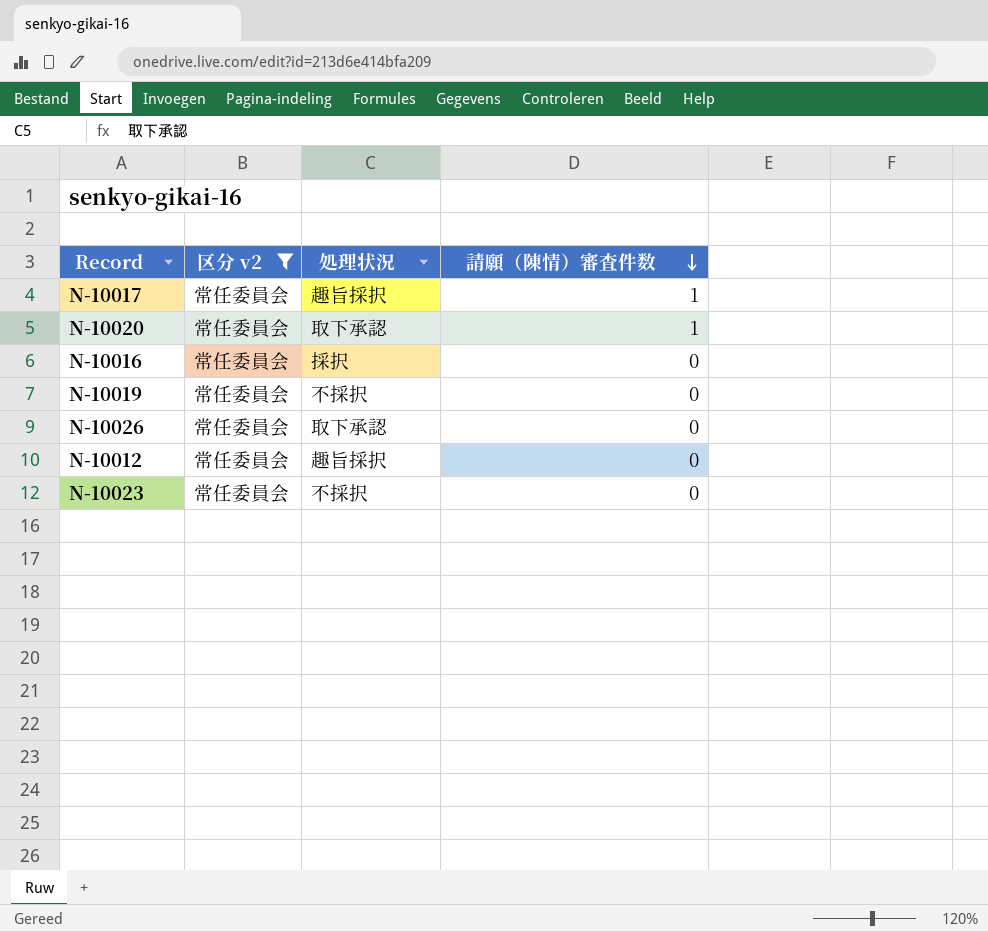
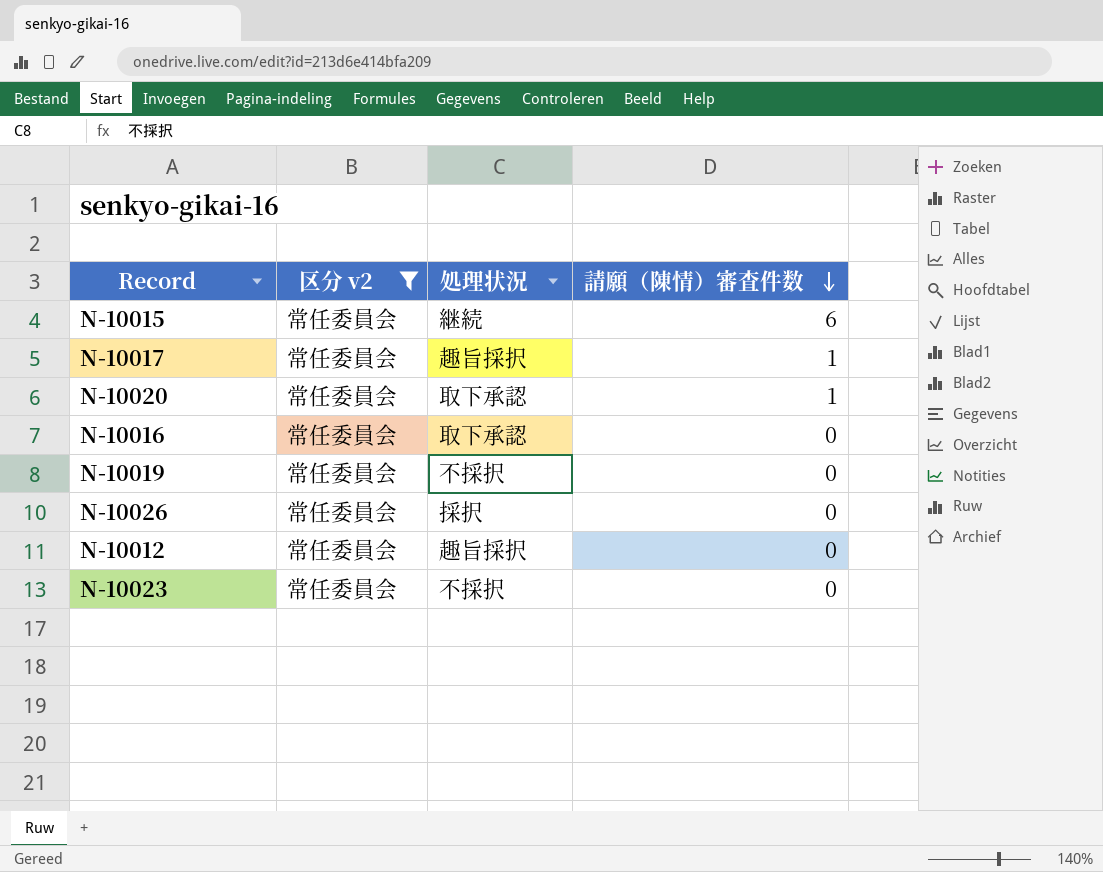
row N-10015: none -> 常任委員会 | 継続 | 6
N-10016 | 処理状況: 採択 -> 取下承認
N-10026 | 処理状況: 取下承認 -> 採択

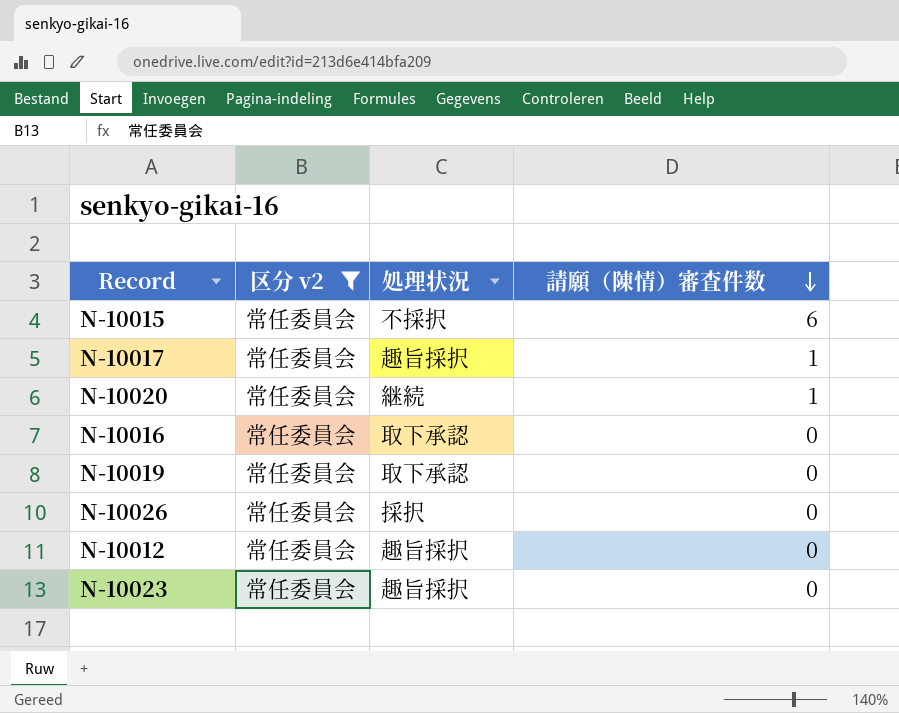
N-10015 | 処理状況: 継続 -> 不採択
N-10020 | 処理状況: 取下承認 -> 継続
N-10019 | 処理状況: 不採択 -> 取下承認
N-10023 | 処理状況: 不採択 -> 趣旨採択

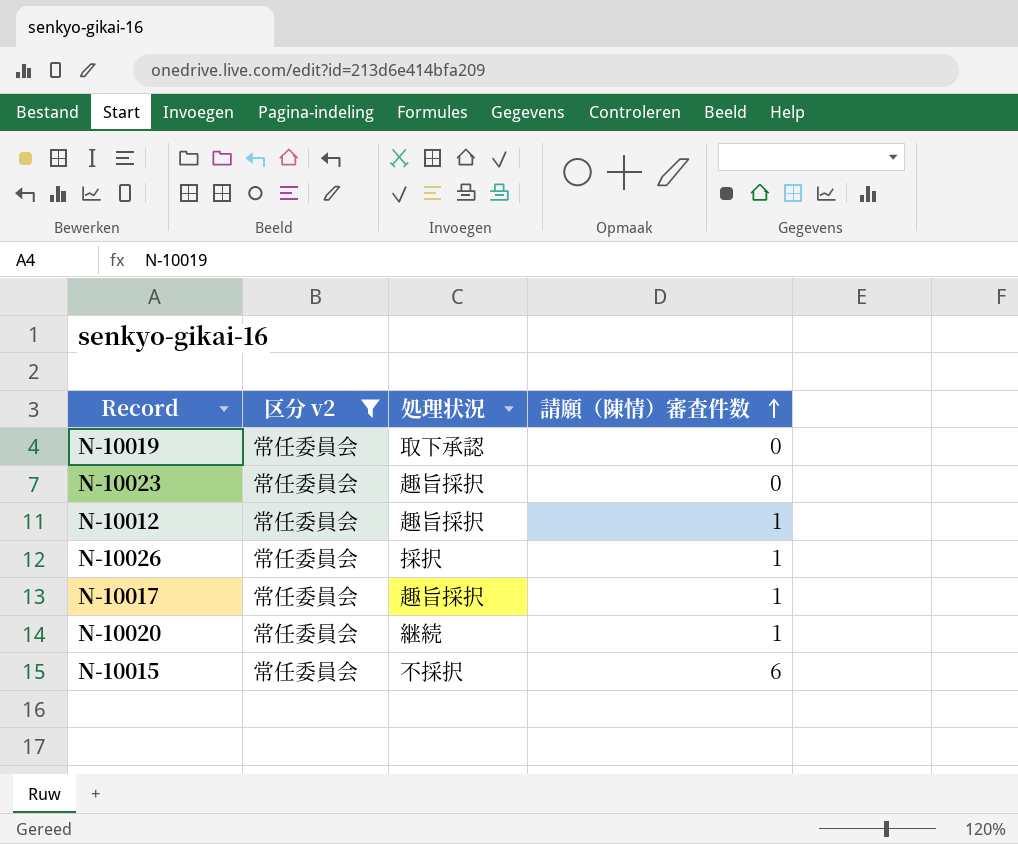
row order: 請願（陳情）審査件数 descending -> 請願（陳情）審査件数 ascending
row N-10016: 常任委員会 | 取下承認 | 0 -> none
N-10012 | 請願（陳情）審査件数: 0 -> 1
N-10026 | 請願（陳情）審査件数: 0 -> 1

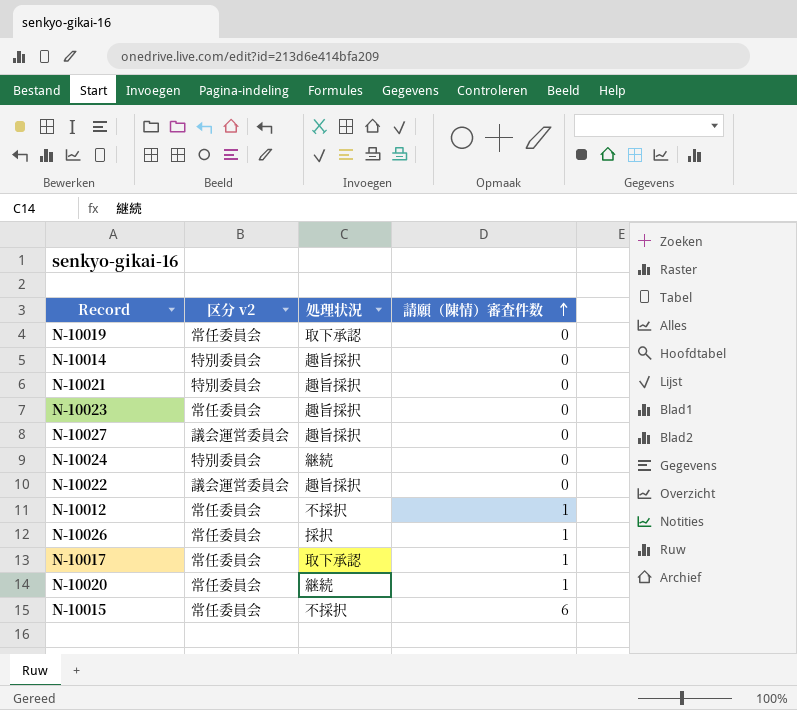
filter: 区分 v2 = 常任委員会 -> none
N-10012 | 処理状況: 趣旨採択 -> 不採択
N-10017 | 処理状況: 趣旨採択 -> 取下承認

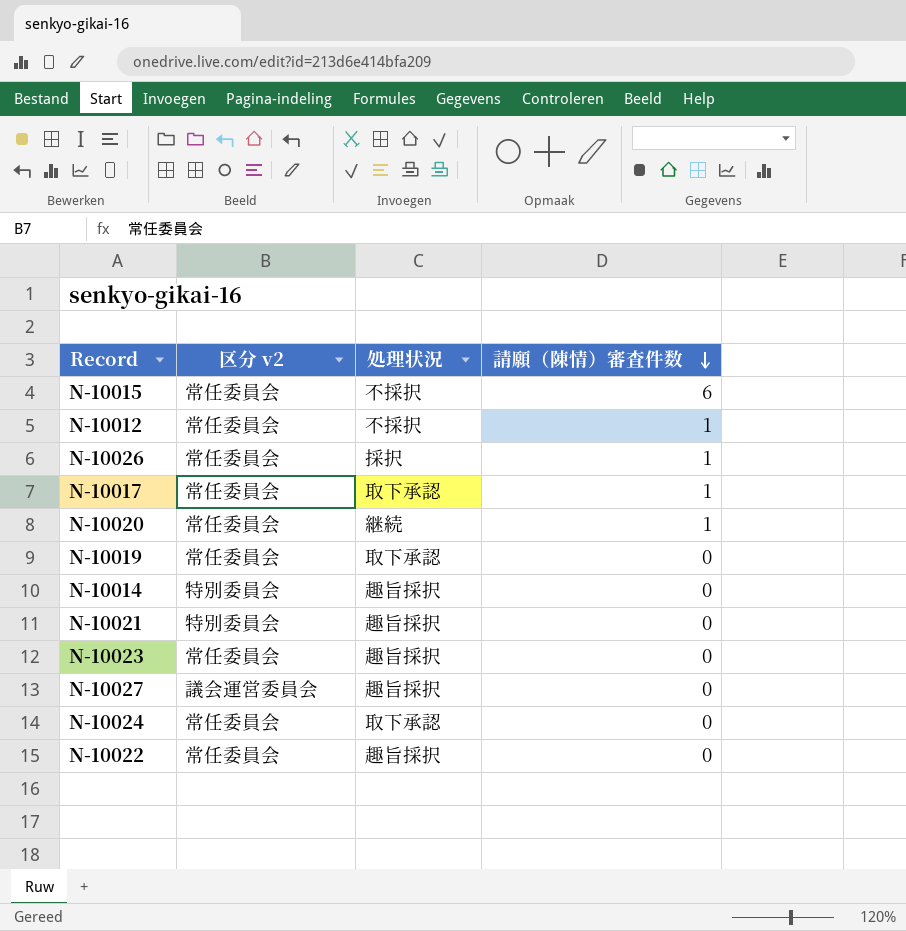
row order: 請願（陳情）審査件数 ascending -> 請願（陳情）審査件数 descending
N-10024 | 区分 v2: 特別委員会 -> 常任委員会
N-10024 | 処理状況: 継続 -> 取下承認
N-10022 | 区分 v2: 議会運営委員会 -> 常任委員会

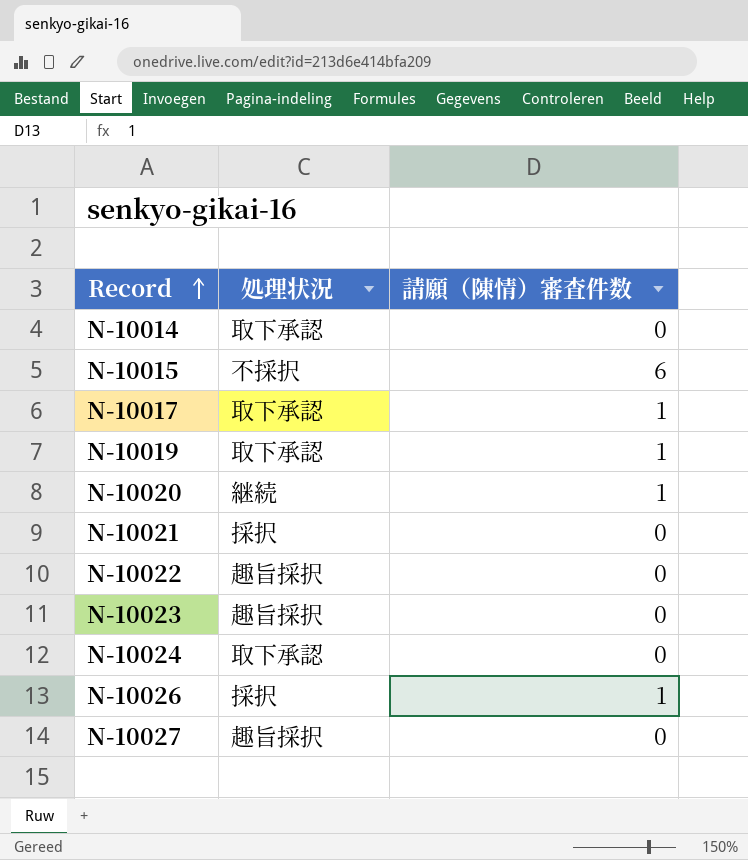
row order: 請願（陳情）審査件数 descending -> Record ascending
column 区分 v2 | position: 2 -> none
row N-10012: 常任委員会 | 不採択 | 1 -> none
N-10014 | 処理状況: 趣旨採択 -> 取下承認
N-10019 | 請願（陳情）審査件数: 0 -> 1
N-10021 | 処理状況: 趣旨採択 -> 採択

